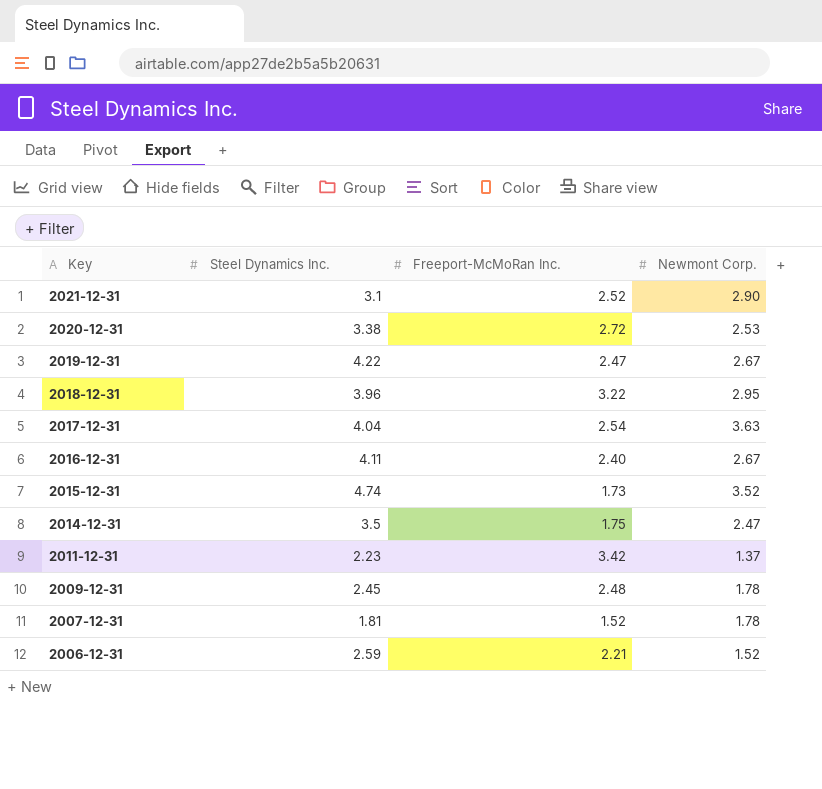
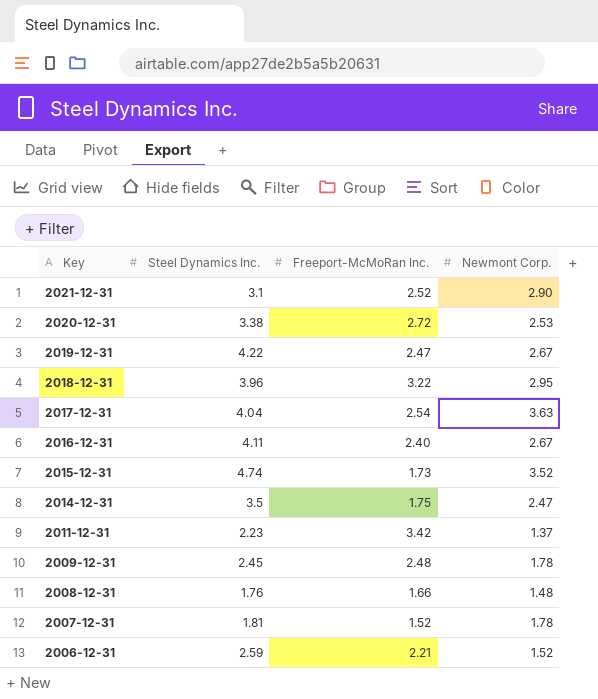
row 2008-12-31: none -> 1.76 | 1.66 | 1.48

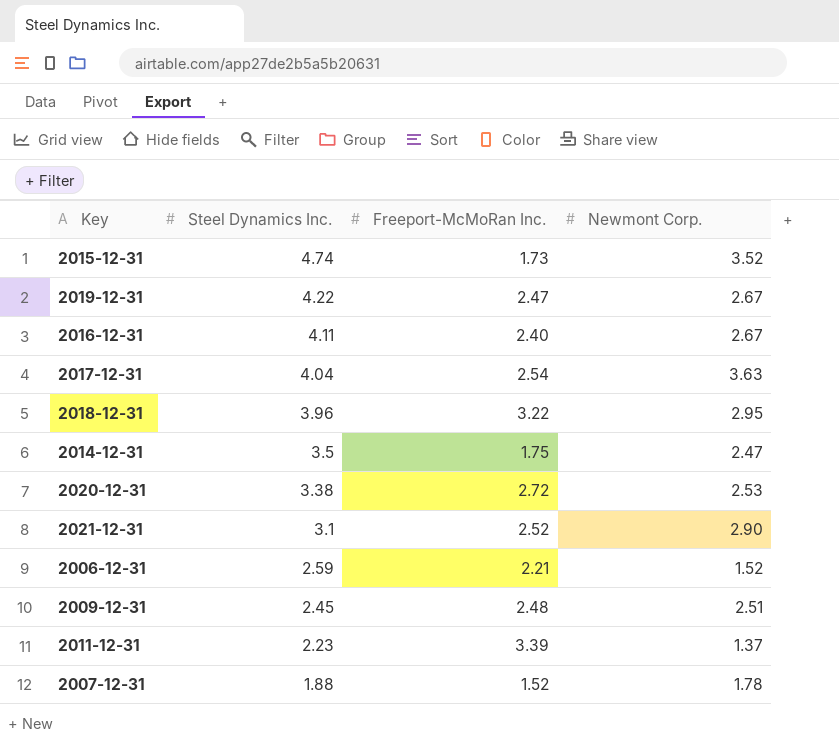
row order: Key descending -> Steel Dynamics Inc. descending
row 2008-12-31: 1.76 | 1.66 | 1.48 -> none
2009-12-31 | Newmont Corp.: 1.78 -> 2.51
2011-12-31 | Freeport-McMoRan Inc.: 3.42 -> 3.39
2007-12-31 | Steel Dynamics Inc.: 1.81 -> 1.88

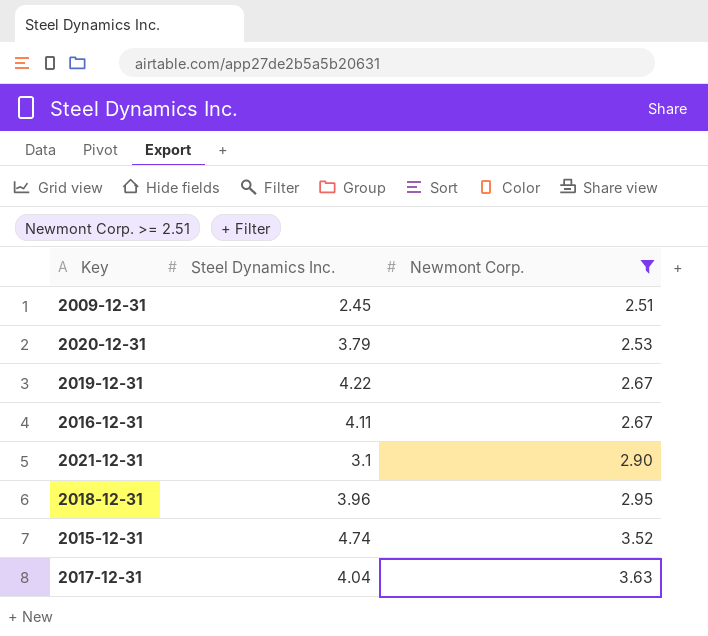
filter: none -> Newmont Corp. >= 2.51
row order: Steel Dynamics Inc. descending -> Newmont Corp. ascending
column Freeport-McMoRan Inc. | position: 3 -> none
2020-12-31 | Steel Dynamics Inc.: 3.38 -> 3.79

